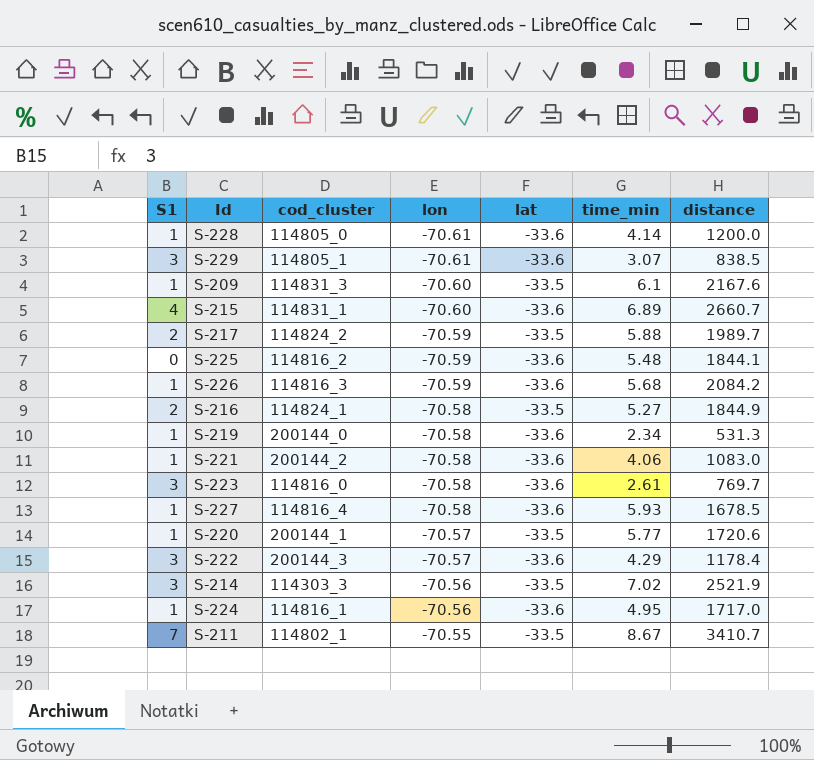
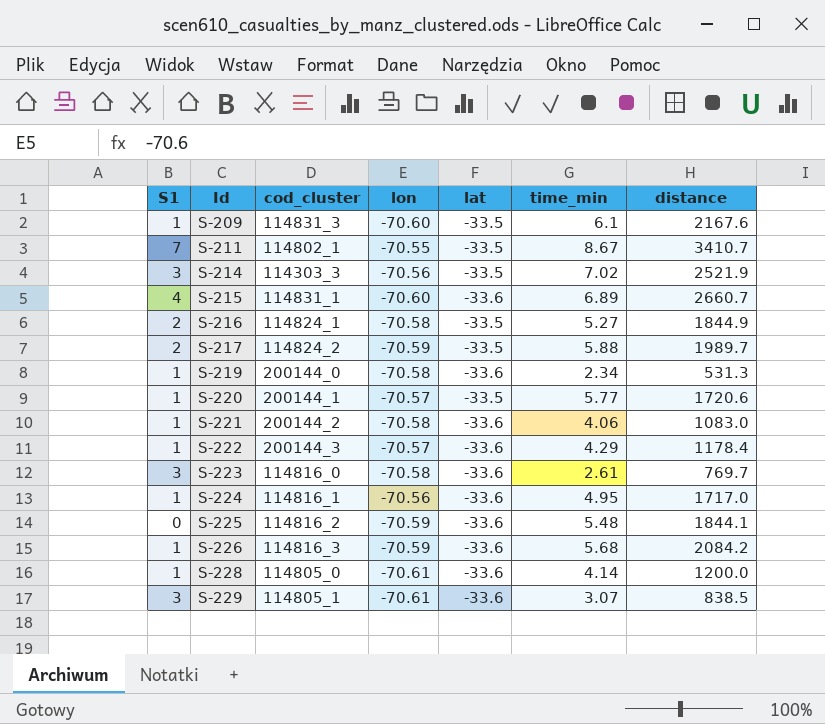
row order: lon ascending -> Id ascending
row S-227: 1 | 114816_4 | -70.58 | -33.6 | 5.93 | 1678.5 -> none
S-222 | S1: 3 -> 1

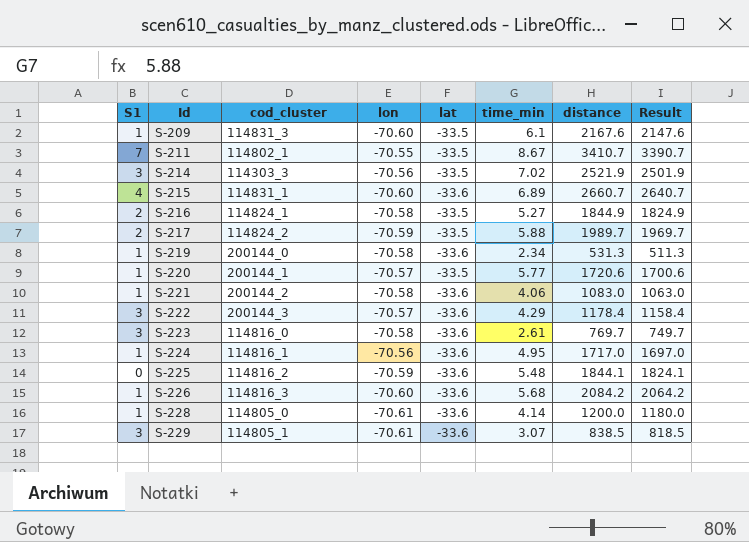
column Result | formula: none -> [distance] - 20
S-222 | S1: 1 -> 3
S-226 | lon: -70.59 -> -70.60

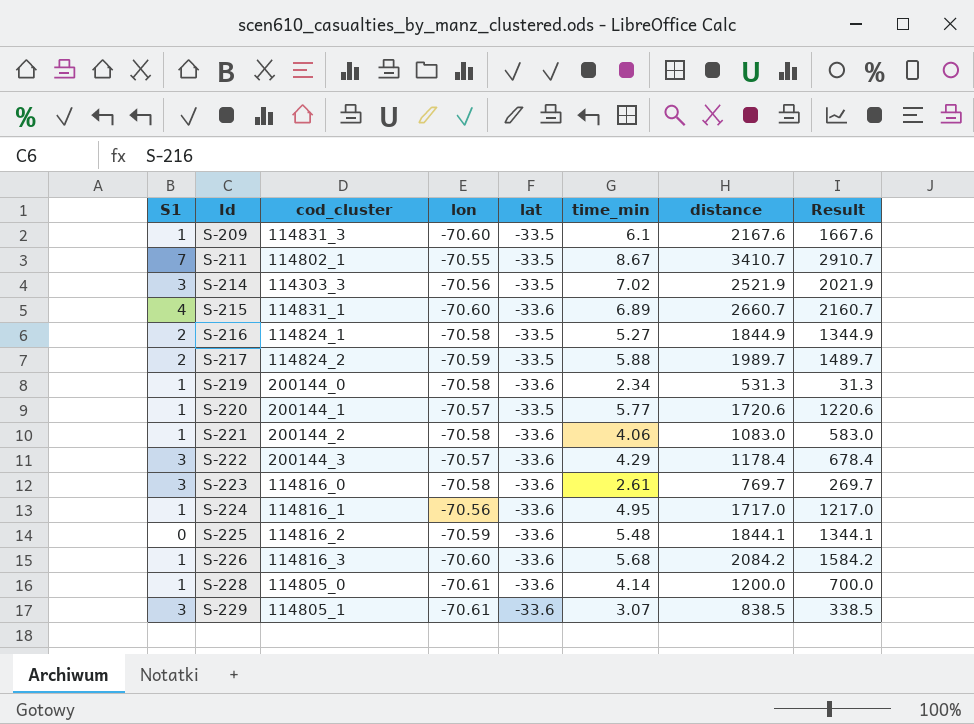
column Result | formula: [distance] - 20 -> [distance] - 500

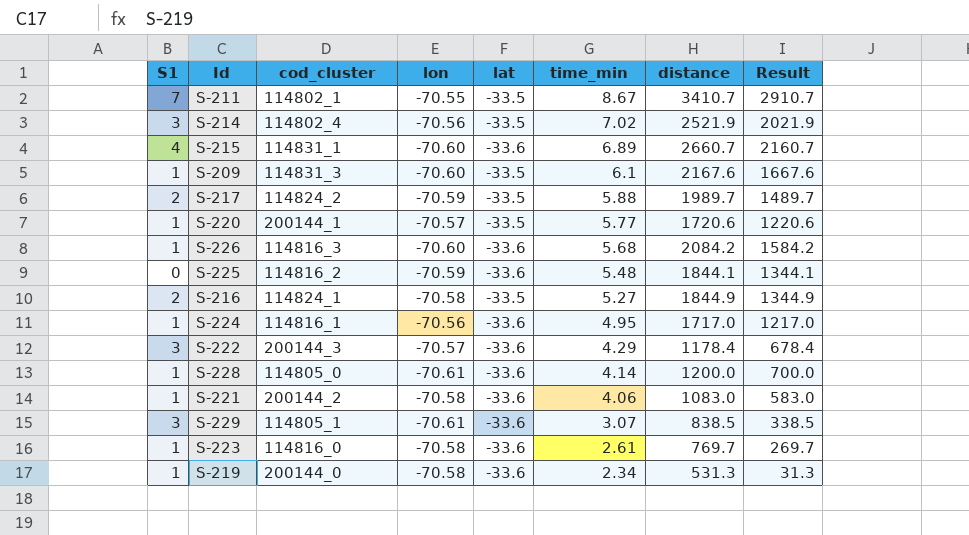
row order: Id ascending -> time_min descending
S-214 | cod_cluster: 114303_3 -> 114802_4
S-223 | S1: 3 -> 1

